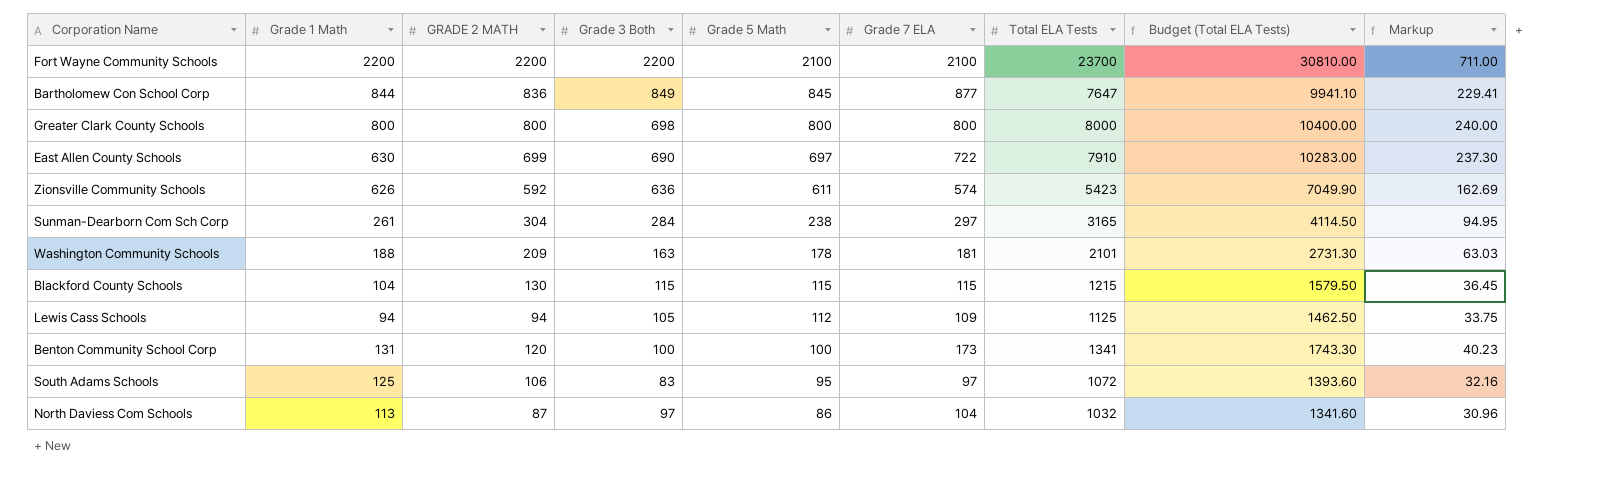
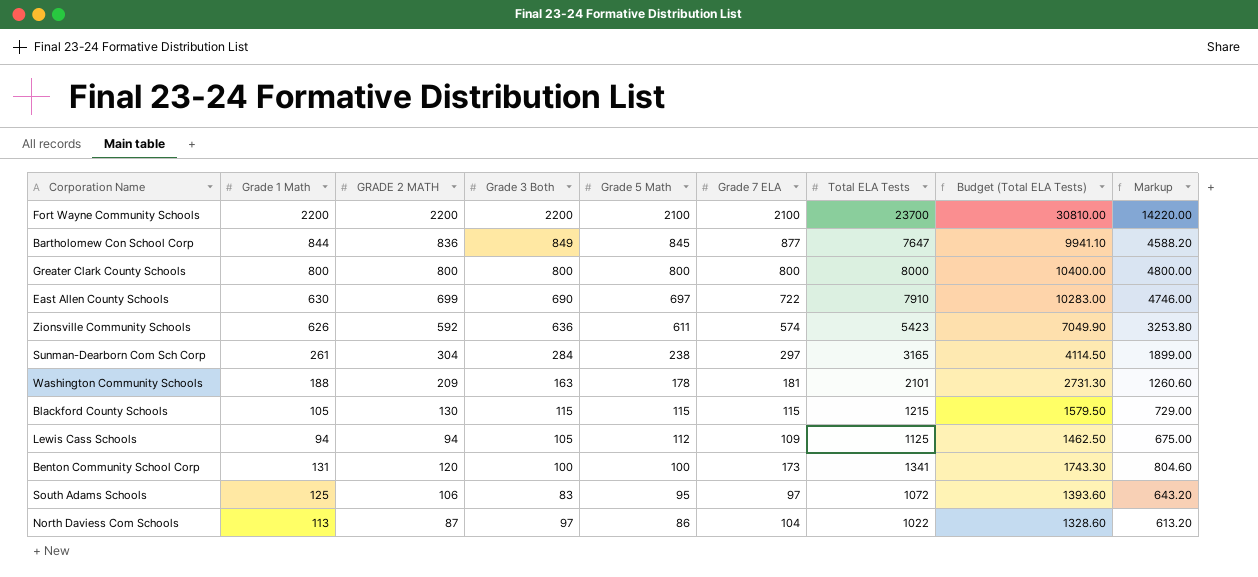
column Markup | formula: [Total ELA Tests] * 0.03 -> [Total ELA Tests] * 0.6
Greater Clark County Schools | Grade 3 Both: 698 -> 800
Blackford County Schools | Grade 1 Math: 104 -> 105
North Daviess Com Schools | Total ELA Tests: 1032 -> 1022
North Daviess Com Schools | Budget (Total ELA Tests): 1341.60 -> 1328.60

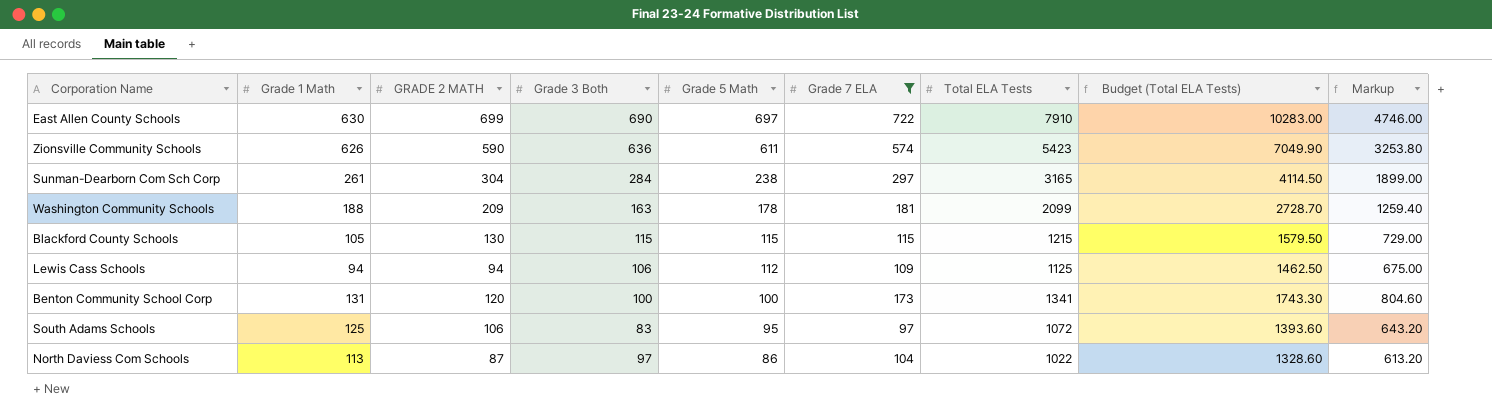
filter: none -> Grade 7 ELA <= 722
Zionsville Community Schools | GRADE 2 MATH: 592 -> 590
Washington Community Schools | Total ELA Tests: 2101 -> 2099
Washington Community Schools | Budget (Total ELA Tests): 2731.30 -> 2728.70
Washington Community Schools | Markup: 1260.60 -> 1259.40
Lewis Cass Schools | Grade 3 Both: 105 -> 106

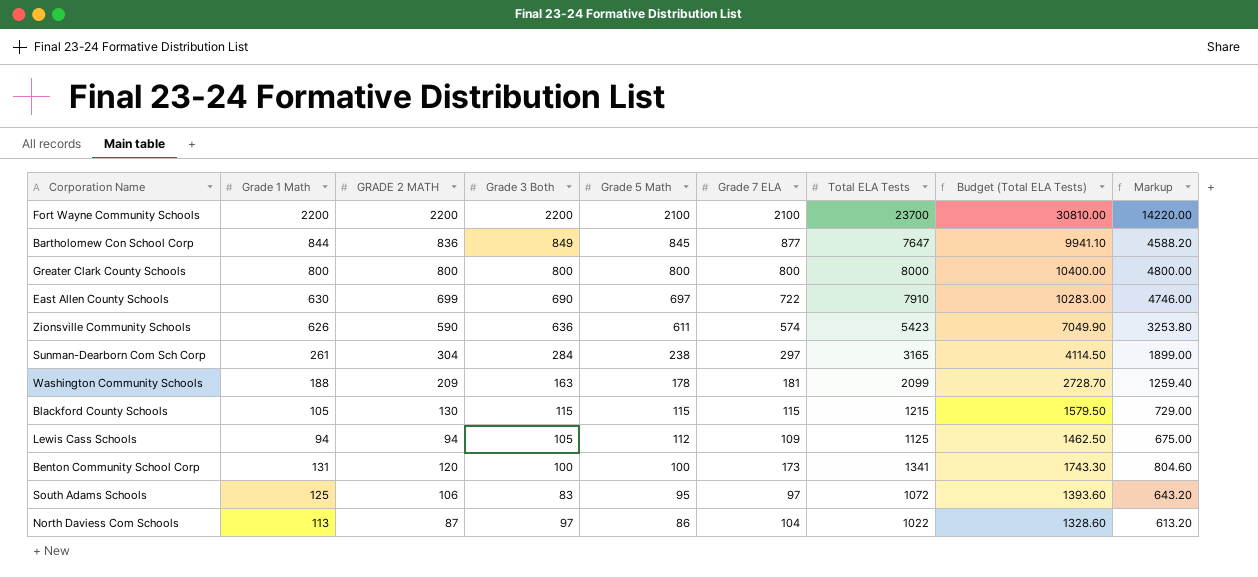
filter: Grade 7 ELA <= 722 -> none
Lewis Cass Schools | Grade 3 Both: 106 -> 105

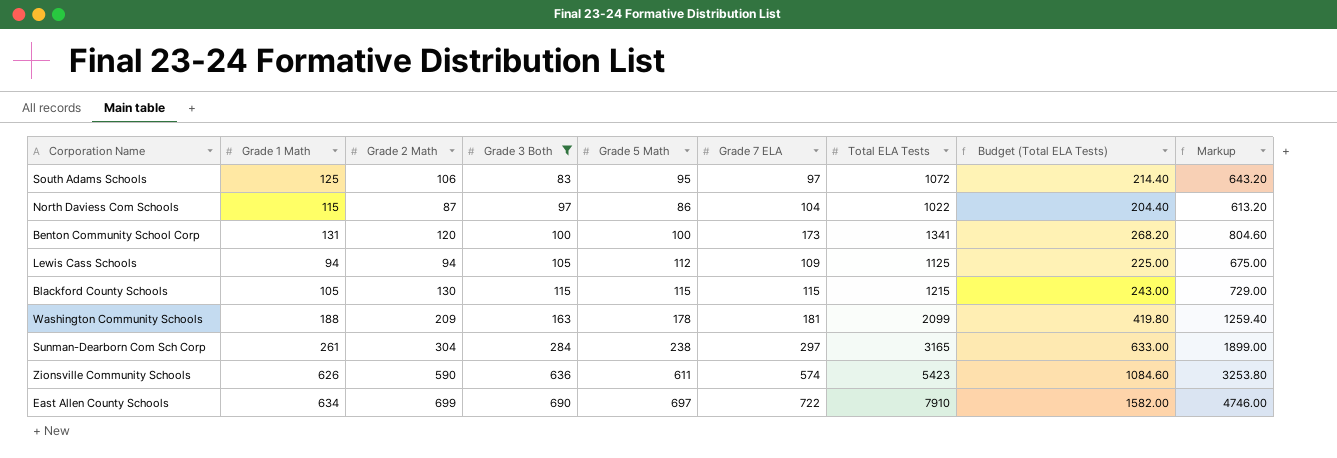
filter: none -> Grade 3 Both <= 690
row order: Grade 5 Math descending -> Grade 3 Both ascending
column name: GRADE 2 MATH -> Grade 2 Math
column Budget (Total ELA Tests) | formula: [Total ELA Tests] * 1.3 -> [Total ELA Tests] * 0.2
North Daviess Com Schools | Grade 1 Math: 113 -> 115
East Allen County Schools | Grade 1 Math: 630 -> 634

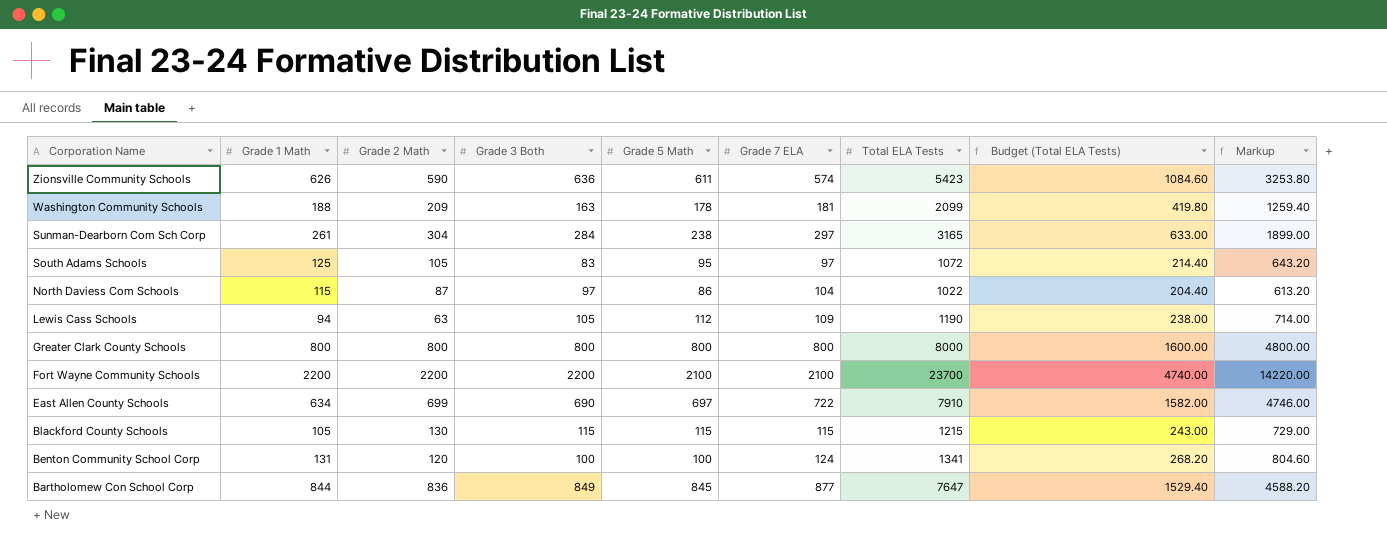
filter: Grade 3 Both <= 690 -> none
row order: Grade 3 Both ascending -> Corporation Name descending
South Adams Schools | Grade 2 Math: 106 -> 105
Lewis Cass Schools | Grade 2 Math: 94 -> 63
Lewis Cass Schools | Total ELA Tests: 1125 -> 1190
Lewis Cass Schools | Budget (Total ELA Tests): 225.00 -> 238.00
Lewis Cass Schools | Markup: 675.00 -> 714.00
Benton Community School Corp | Grade 7 ELA: 173 -> 124

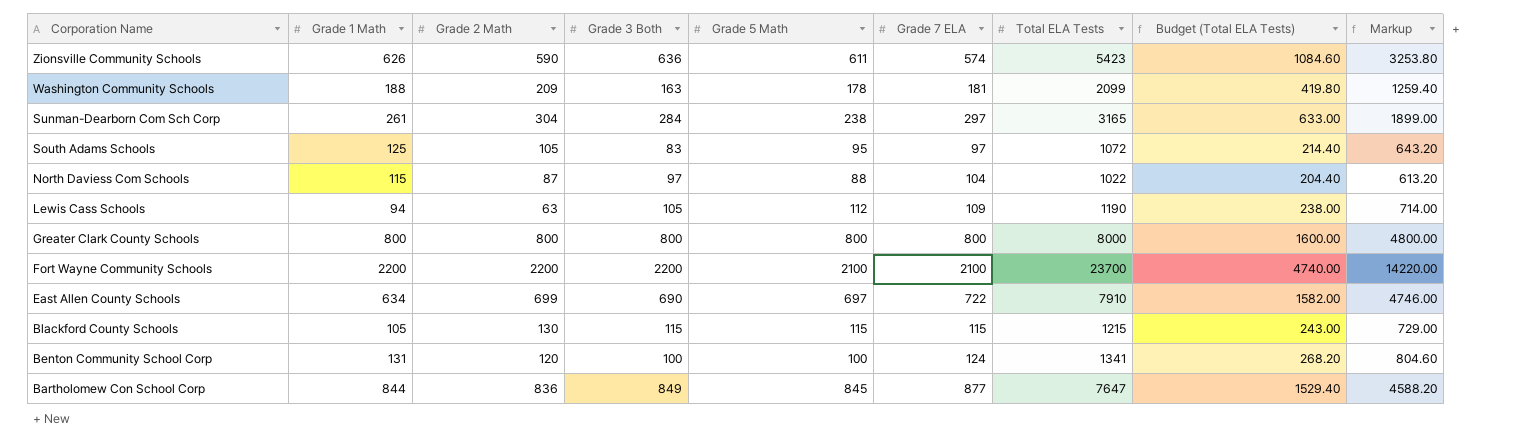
North Daviess Com Schools | Grade 5 Math: 86 -> 88

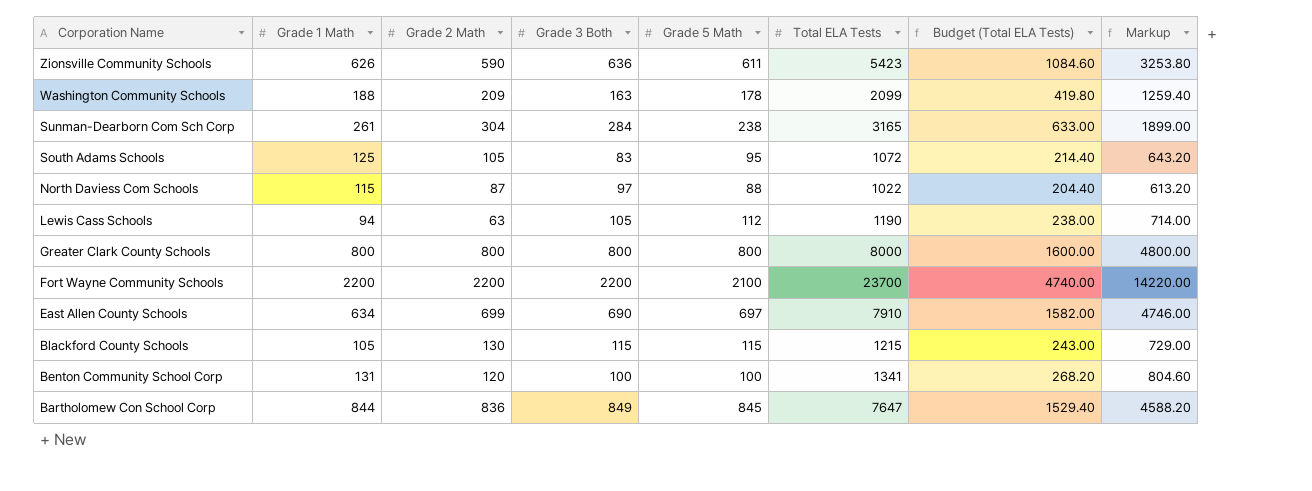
column Grade 7 ELA | position: 6 -> none

